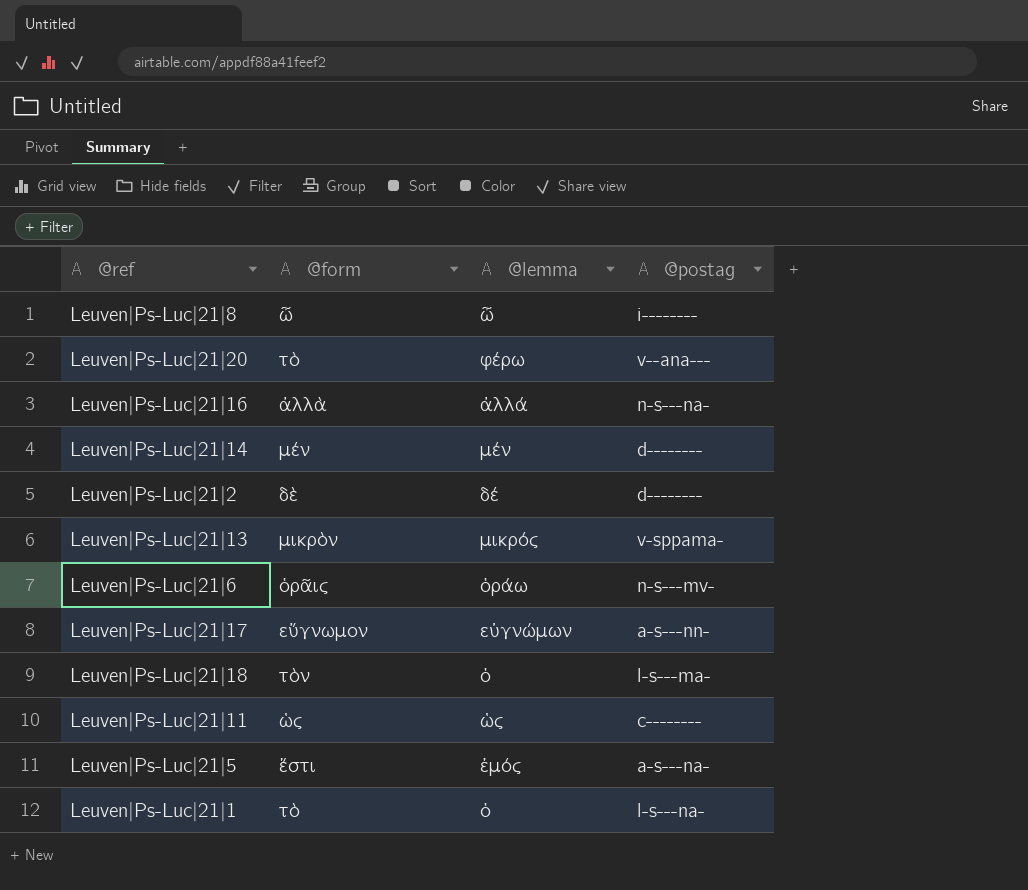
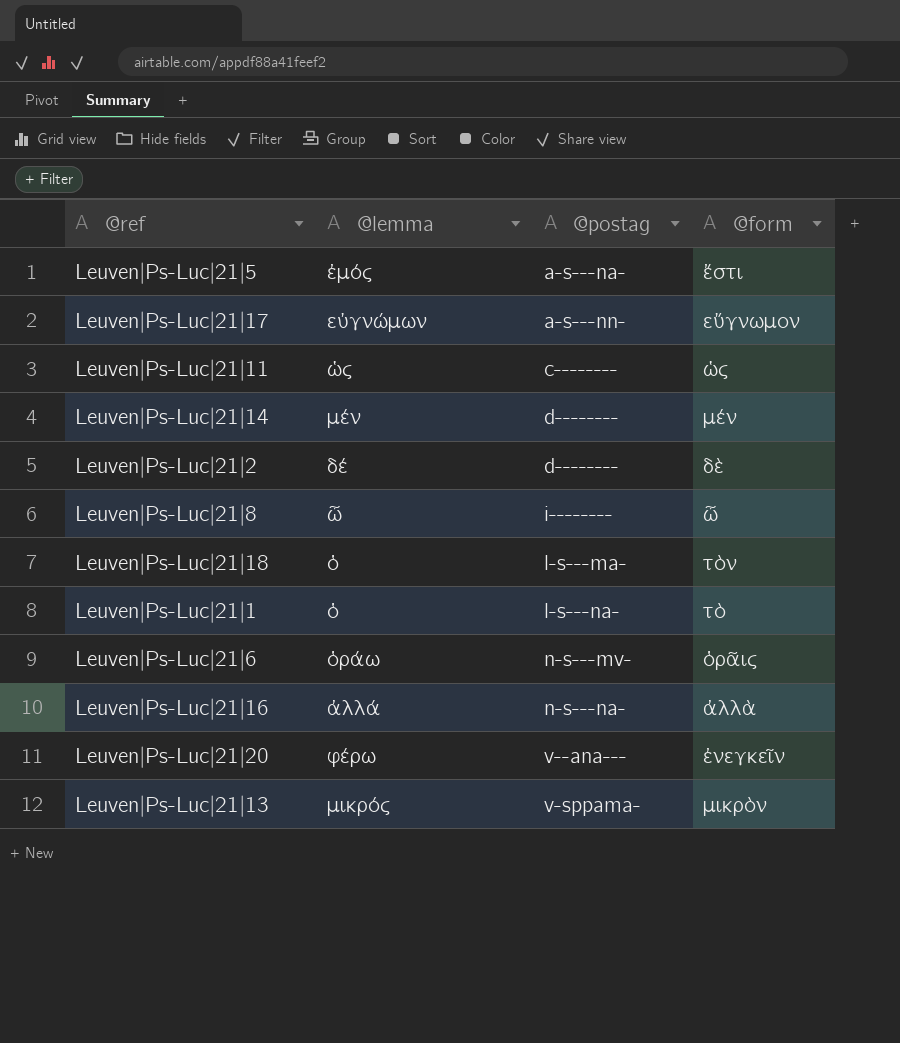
row order: none -> @postag ascending
column @form | position: 2 -> 4
Leuven|Ps-Luc|21|20 | @form: τὸ -> ἐνεγκεῖν

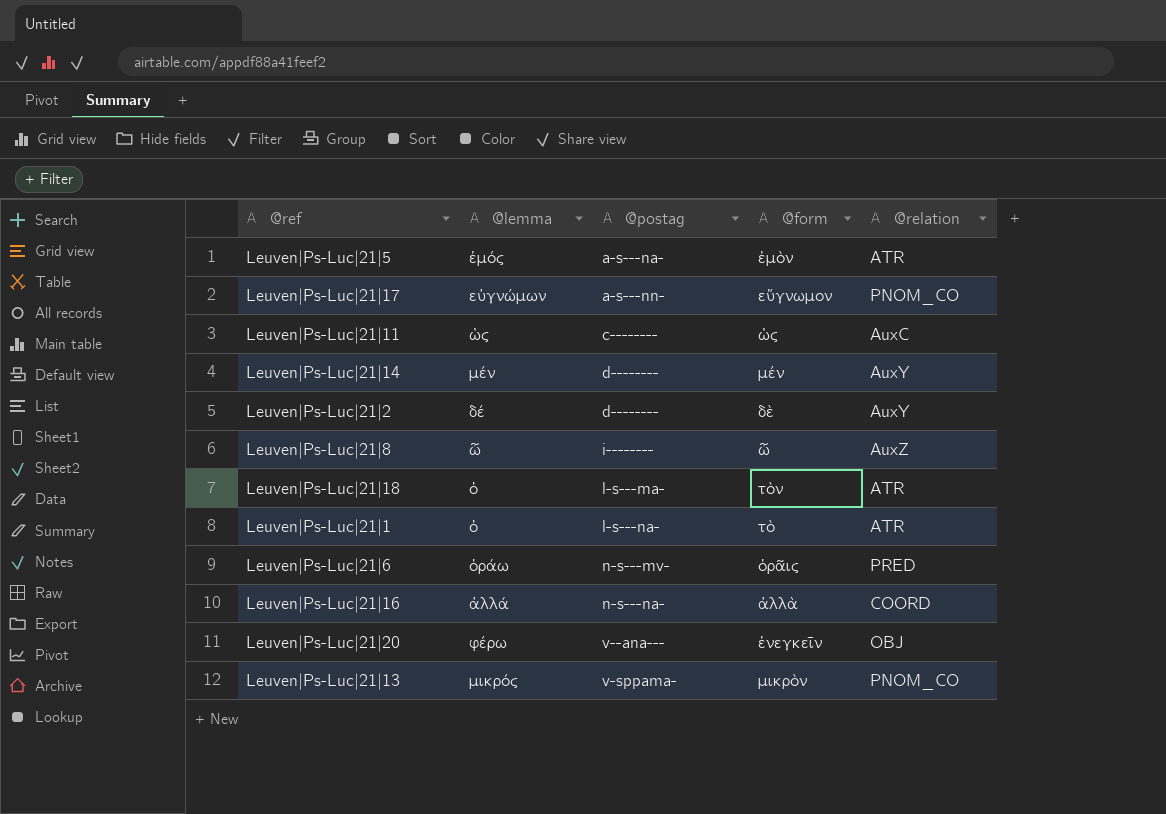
column @relation | position: none -> 5
Leuven|Ps-Luc|21|5 | @form: ἔστι -> ἐμὸν

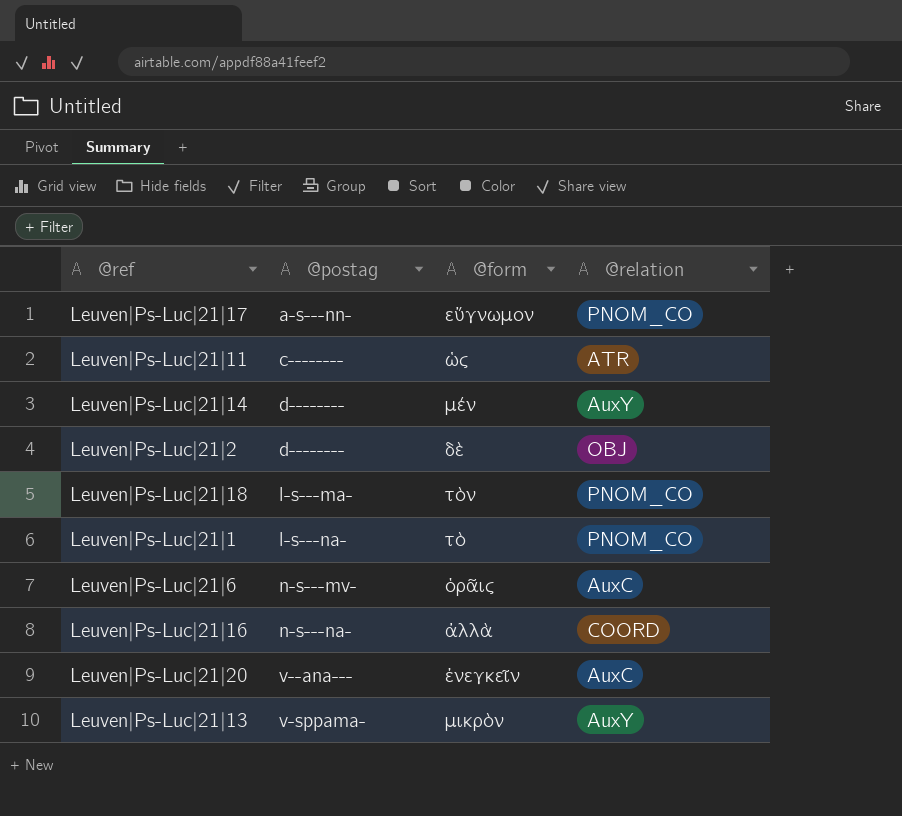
column @lemma | position: 2 -> none
row Leuven|Ps-Luc|21|5: ἐμός | a-s---na- | ἐμὸν | ATR -> none
row Leuven|Ps-Luc|21|8: ὦ | i-------- | ὦ | AuxZ -> none
Leuven|Ps-Luc|21|11 | @relation: AuxC -> ATR
Leuven|Ps-Luc|21|2 | @relation: AuxY -> OBJ
Leuven|Ps-Luc|21|18 | @relation: ATR -> PNOM_CO
Leuven|Ps-Luc|21|1 | @relation: ATR -> PNOM_CO
Leuven|Ps-Luc|21|6 | @relation: PRED -> AuxC
Leuven|Ps-Luc|21|20 | @relation: OBJ -> AuxC
Leuven|Ps-Luc|21|13 | @relation: PNOM_CO -> AuxY

